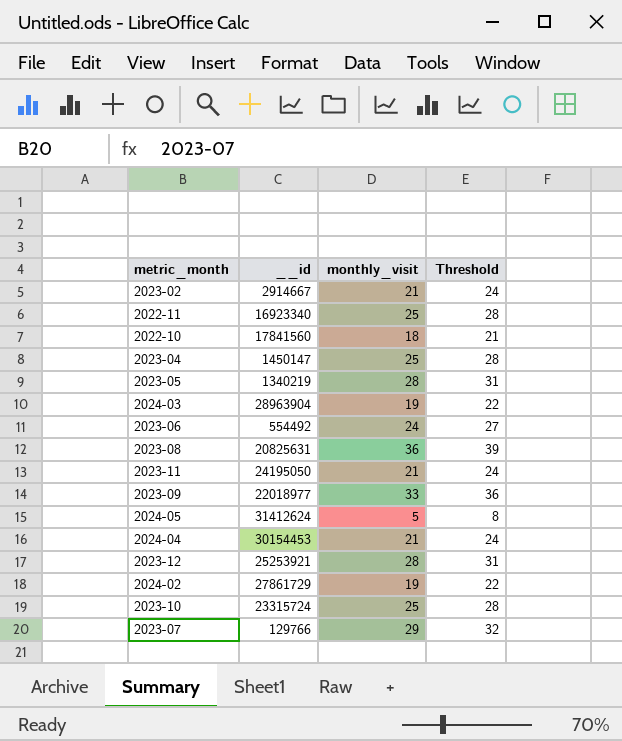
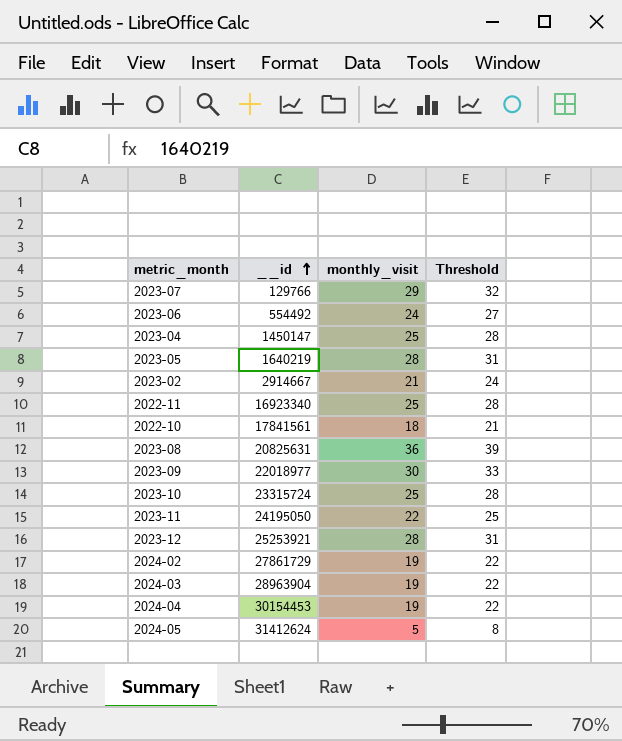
row order: none -> __id ascending
2023-05 | __id: 1340219 -> 1640219
2022-10 | __id: 17841560 -> 17841561
2023-09 | monthly_visit: 33 -> 30
2023-09 | Threshold: 36 -> 33
2023-11 | monthly_visit: 21 -> 22
2023-11 | Threshold: 24 -> 25
2024-04 | monthly_visit: 21 -> 19
2024-04 | Threshold: 24 -> 22

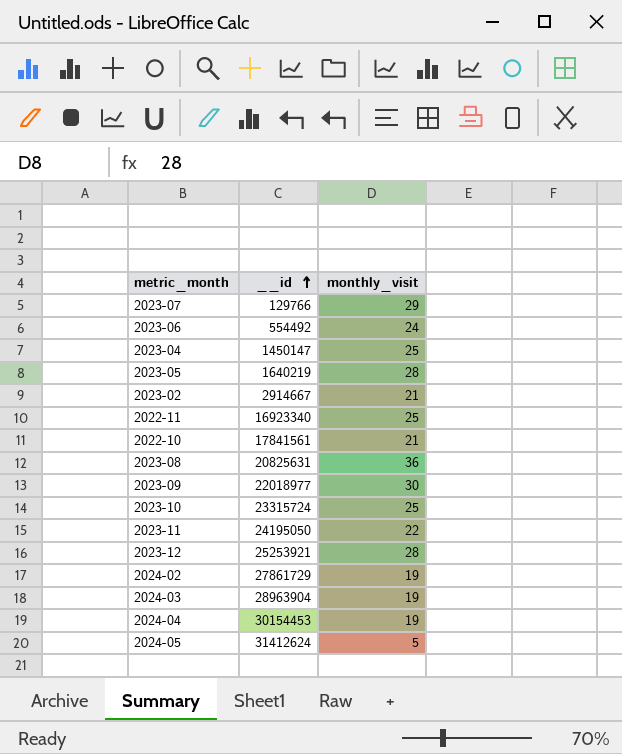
column Threshold | formula: [monthly_visit] + 3 -> none
2022-10 | monthly_visit: 18 -> 21

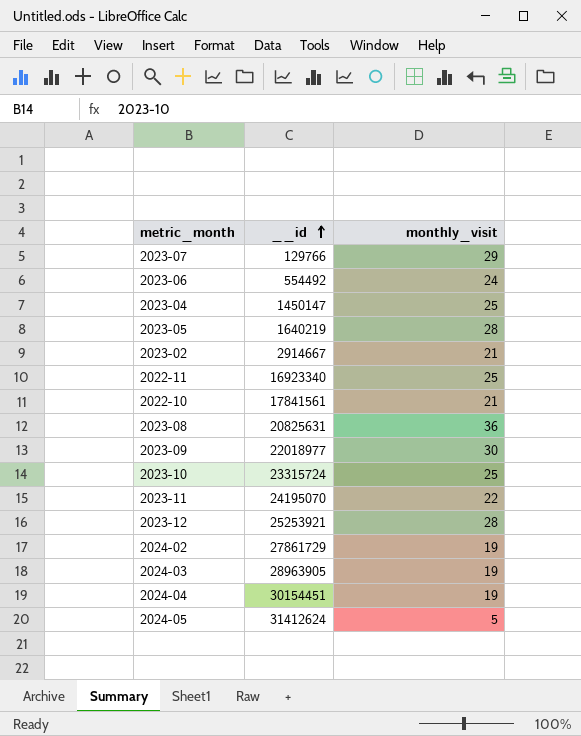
2023-11 | __id: 24195050 -> 24195070
2024-03 | __id: 28963904 -> 28963905
2024-04 | __id: 30154453 -> 30154451

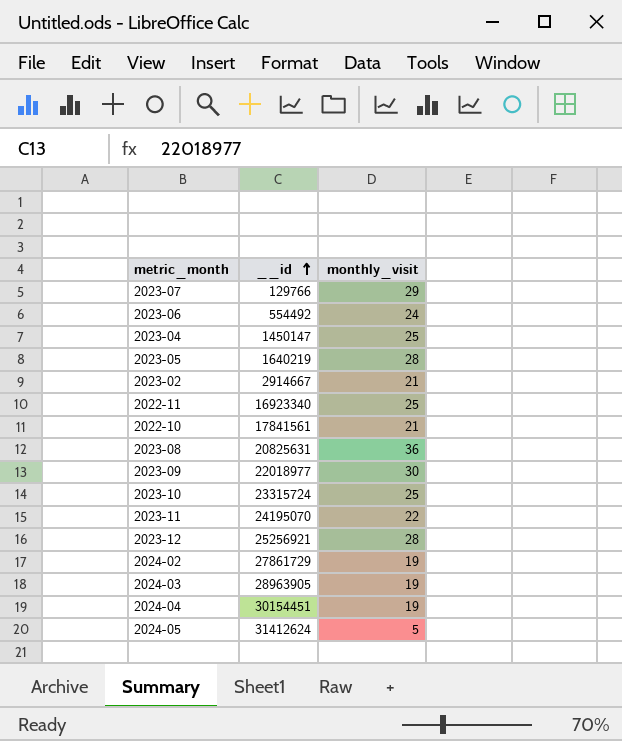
2023-12 | __id: 25253921 -> 25256921

